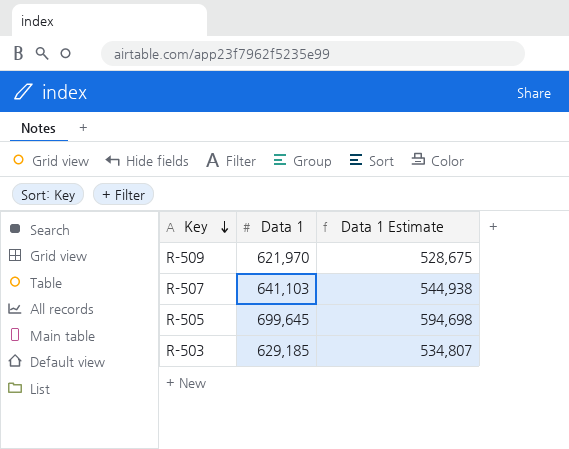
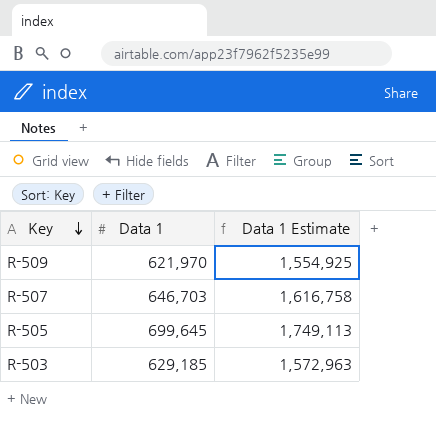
column Data 1 Estimate | formula: [Data 1] * 0.85 -> [Data 1] * 2.5
R-507 | Data 1: 641,103 -> 646,703

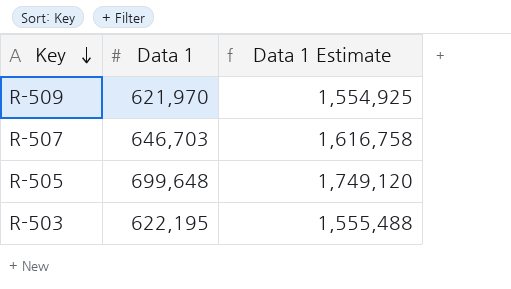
R-505 | Data 1: 699,645 -> 699,648
R-505 | Data 1 Estimate: 1,749,113 -> 1,749,120
R-503 | Data 1: 629,185 -> 622,195
R-503 | Data 1 Estimate: 1,572,963 -> 1,555,488

